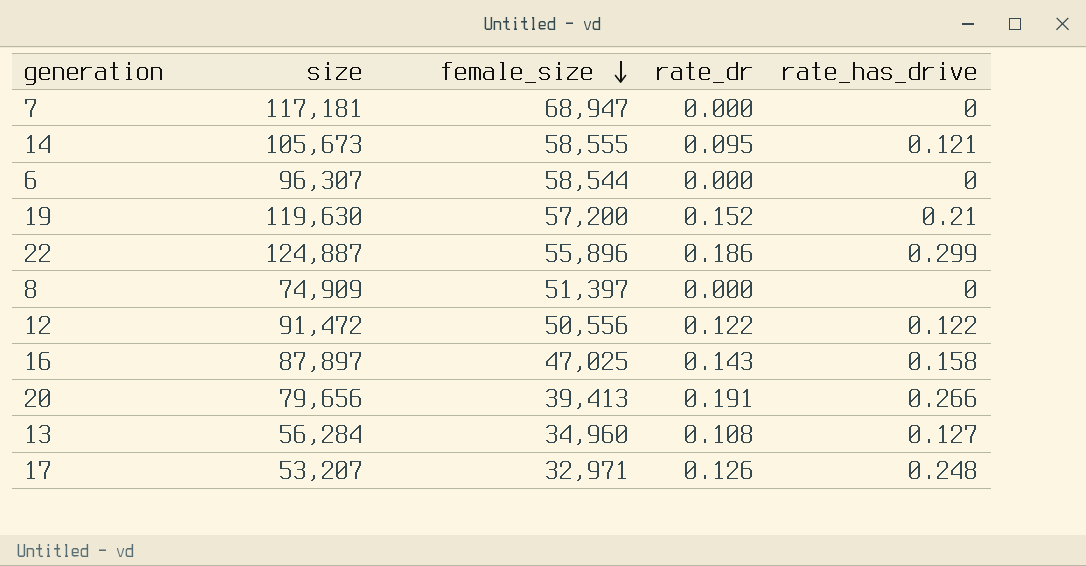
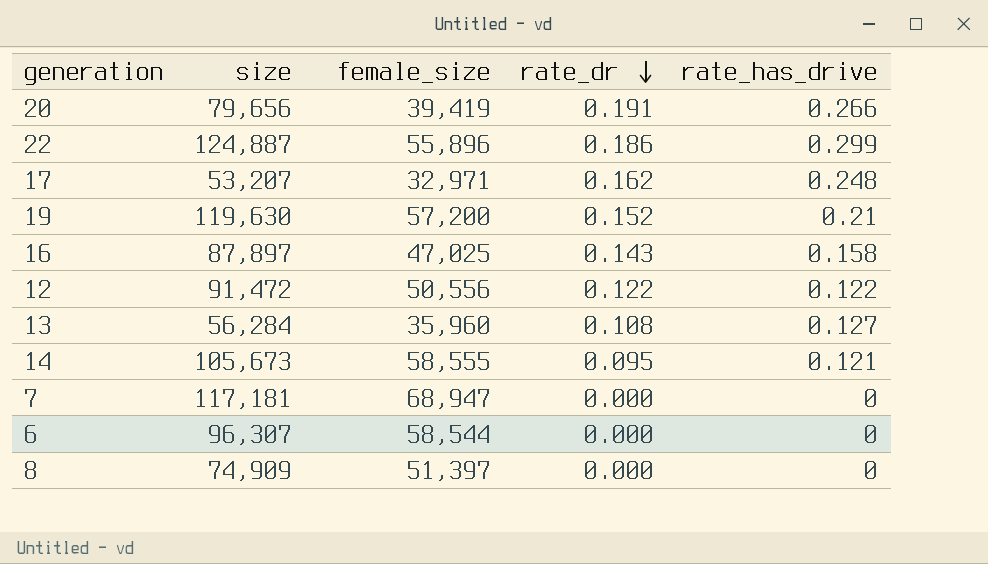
row order: female_size descending -> rate_dr descending
20 | female_size: 39,413 -> 39,419
17 | rate_dr: 0.126 -> 0.162
13 | female_size: 34,960 -> 35,960

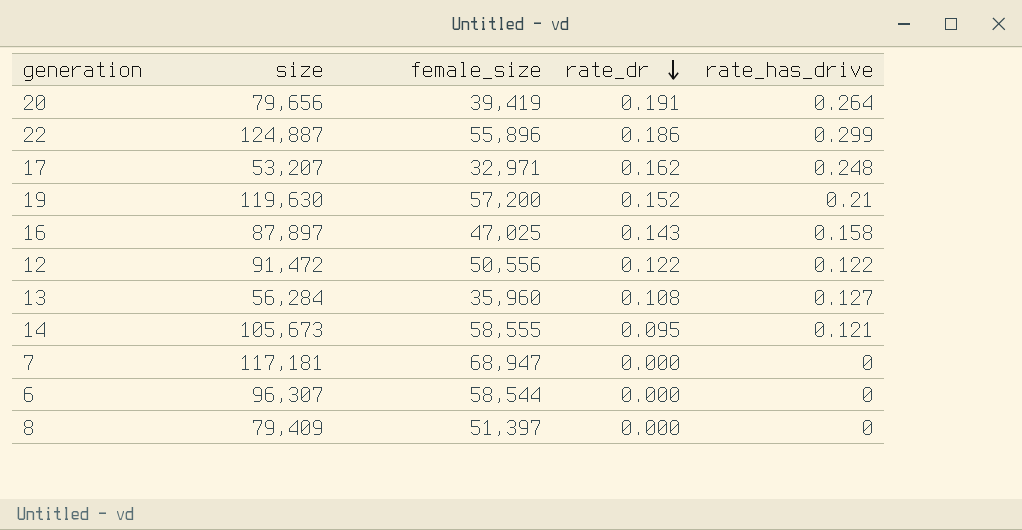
20 | rate_has_drive: 0.266 -> 0.264
8 | size: 74,909 -> 79,409

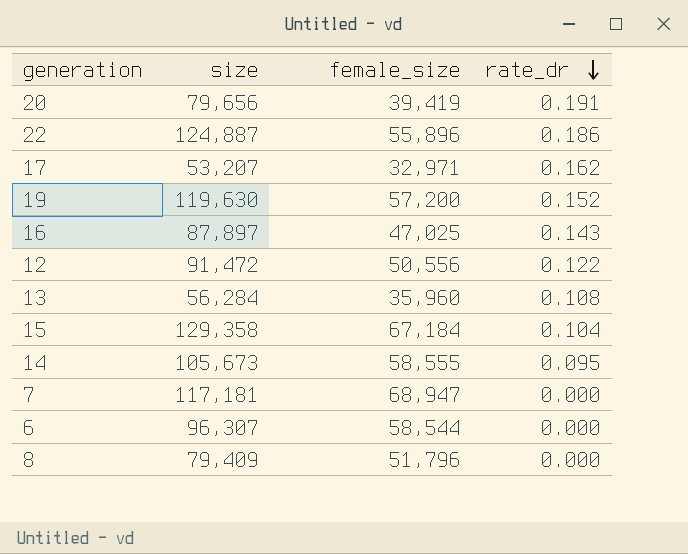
column rate_has_drive | position: 5 -> none
row 15: none -> 129,358 | 67,184 | 0.104
8 | female_size: 51,397 -> 51,796

